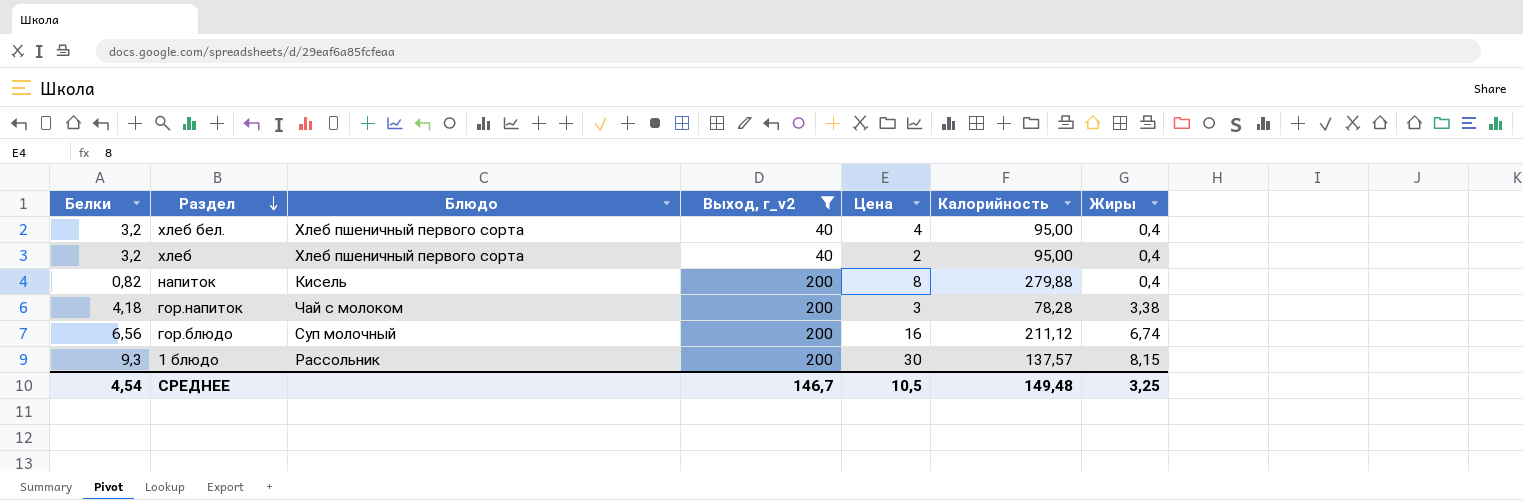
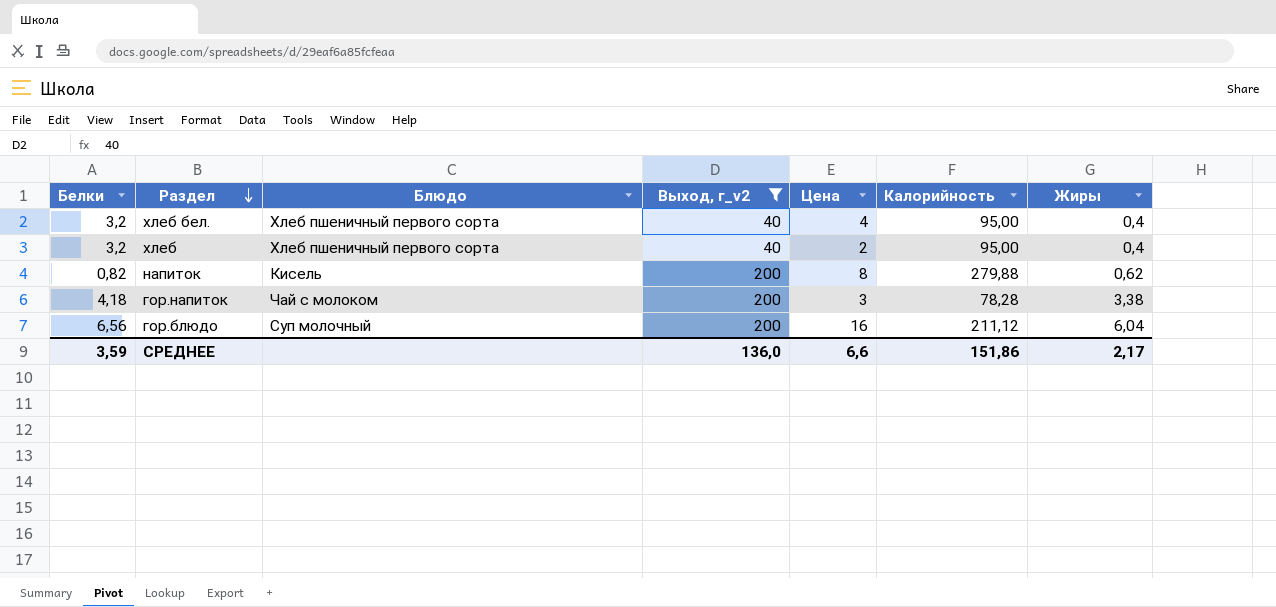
row 1 блюдо: 9,3 | Рассольник | 200 | 30 | 137,57 | 8,15 -> none
напиток | Жиры: 0,4 -> 0,62
гор.блюдо | Жиры: 6,74 -> 6,04
СРЕДНЕЕ | Белки: 4,54 -> 3,59
СРЕДНЕЕ | Выход, г_v2: 146,7 -> 136,0
СРЕДНЕЕ | Цена: 10,5 -> 6,6
СРЕДНЕЕ | Калорийность: 149,48 -> 151,86
СРЕДНЕЕ | Жиры: 3,25 -> 2,17

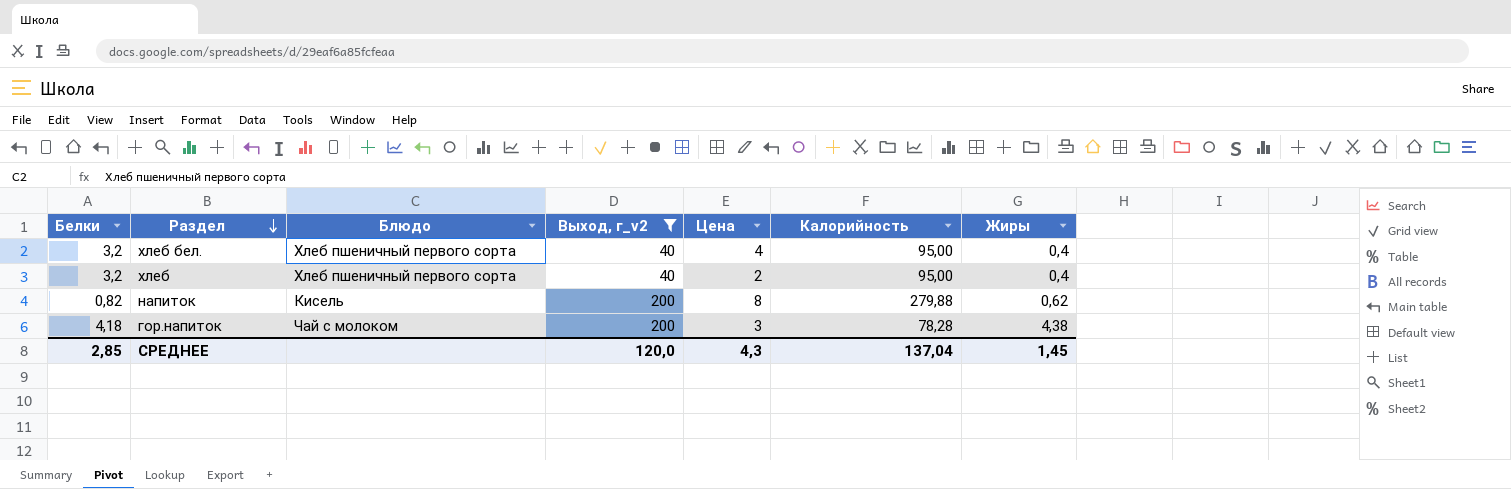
row гор.блюдо: 6,56 | Суп молочный | 200 | 16 | 211,12 | 6,04 -> none
гор.напиток | Жиры: 3,38 -> 4,38
СРЕДНЕЕ | Белки: 3,59 -> 2,85
СРЕДНЕЕ | Выход, г_v2: 136,0 -> 120,0
СРЕДНЕЕ | Цена: 6,6 -> 4,3
СРЕДНЕЕ | Калорийность: 151,86 -> 137,04
СРЕДНЕЕ | Жиры: 2,17 -> 1,45

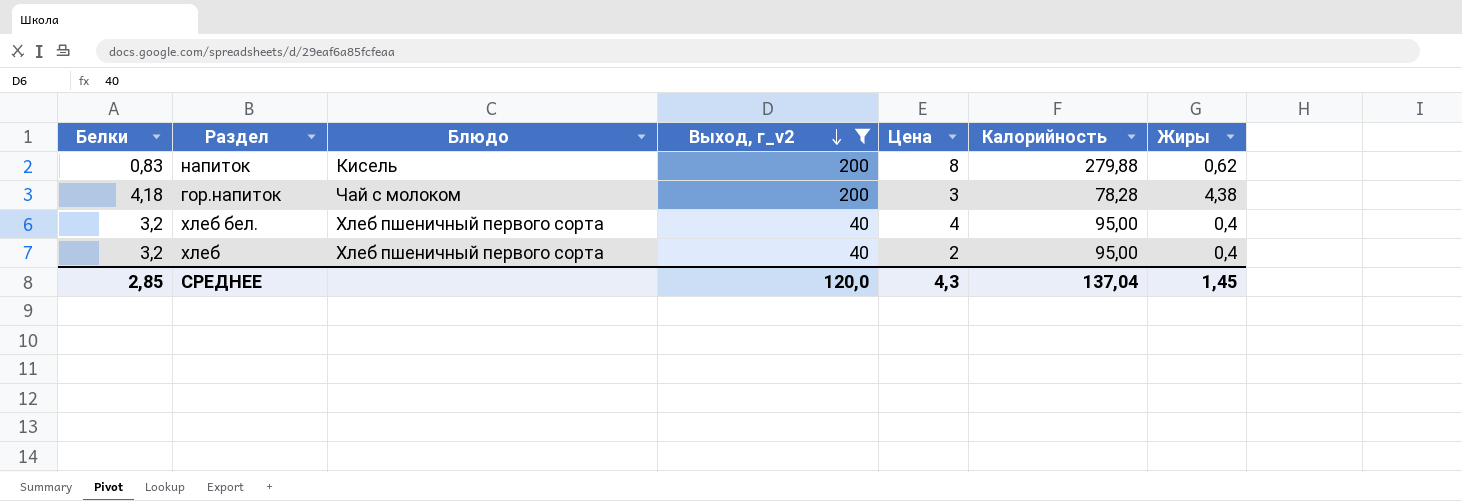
row order: Раздел descending -> Выход, г_v2 descending
напиток | Белки: 0,82 -> 0,83

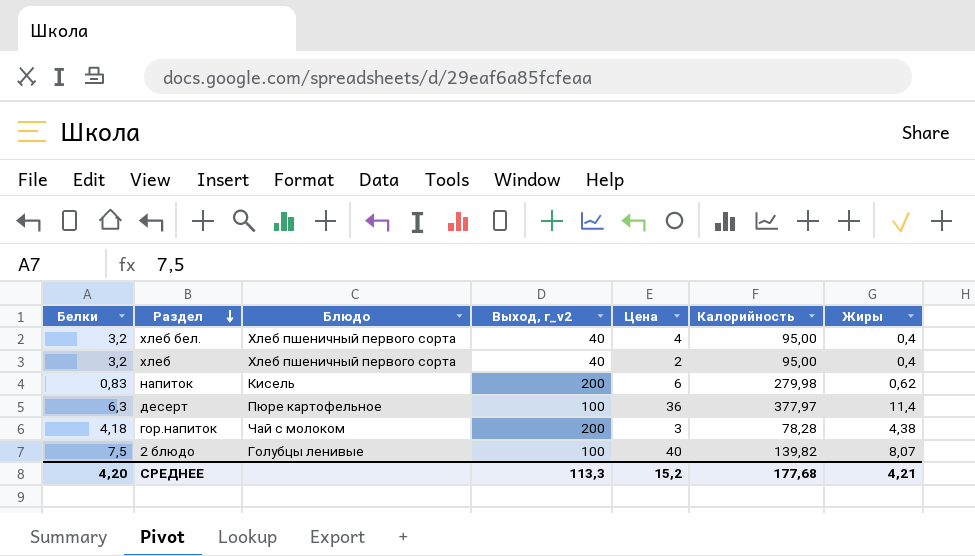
filter: Выход, г_v2 != 100 -> none
row order: Выход, г_v2 descending -> Раздел descending
напиток | Цена: 8 -> 6
напиток | Калорийность: 279,88 -> 279,98
СРЕДНЕЕ | Белки: 2,85 -> 4,20
СРЕДНЕЕ | Выход, г_v2: 120,0 -> 113,3
СРЕДНЕЕ | Цена: 4,3 -> 15,2
СРЕДНЕЕ | Калорийность: 137,04 -> 177,68
СРЕДНЕЕ | Жиры: 1,45 -> 4,21

